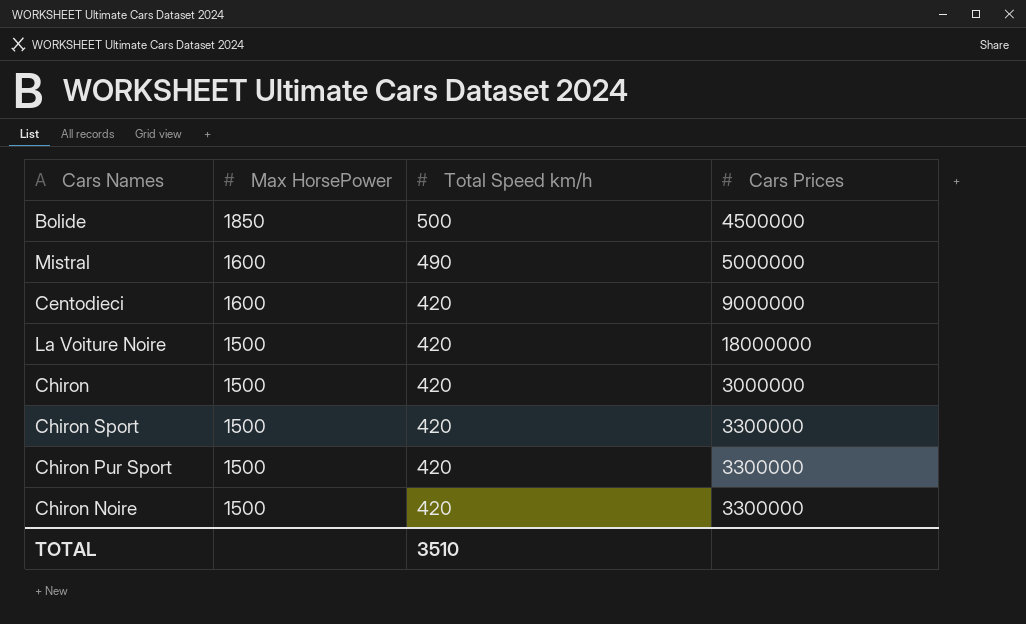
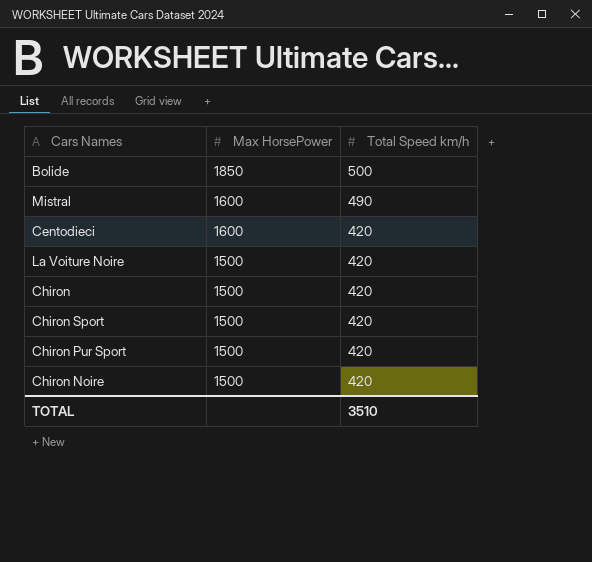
column Cars Prices | position: 4 -> none

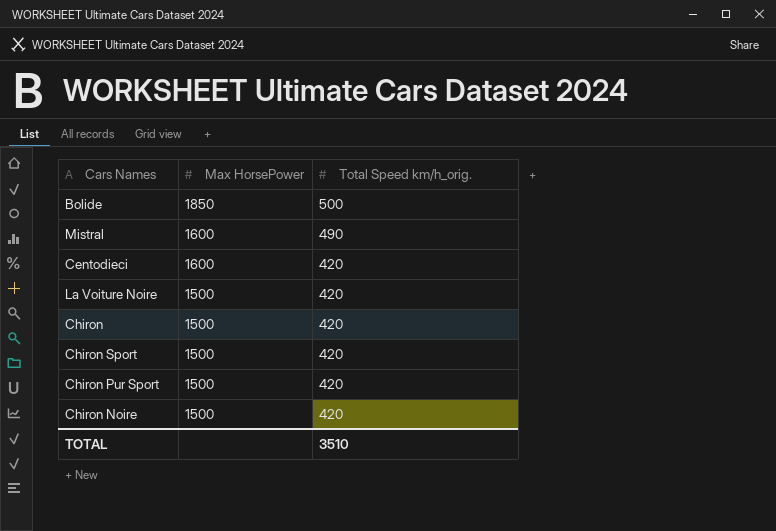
column name: Total Speed km/h -> Total Speed km/h_orig.

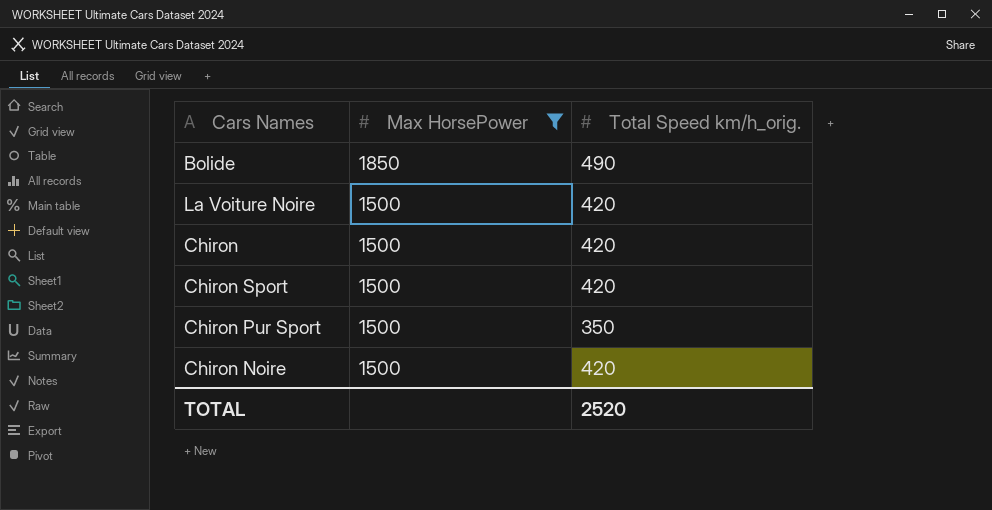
filter: none -> Max HorsePower != 1600
Bolide | Total Speed km/h_orig.: 500 -> 490
Chiron Pur Sport | Total Speed km/h_orig.: 420 -> 350
TOTAL | Total Speed km/h_orig.: 3510 -> 2520

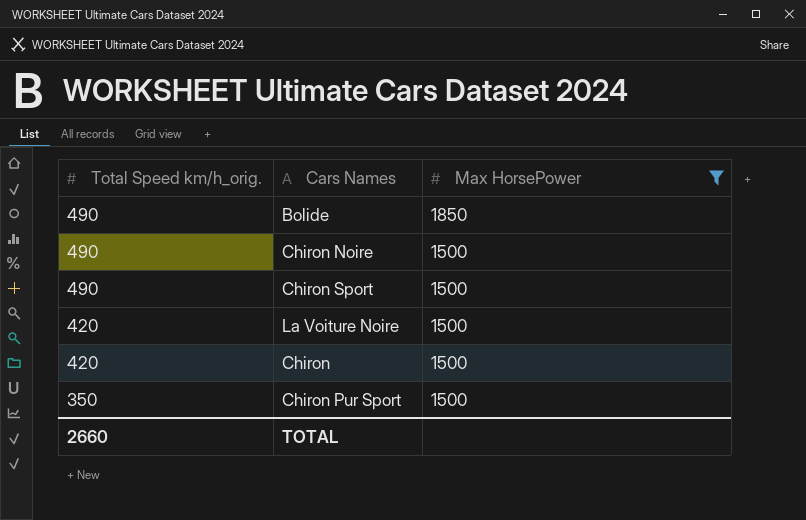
row order: Max HorsePower descending -> Total Speed km/h_orig. descending
column Total Speed km/h_orig. | position: 3 -> 1
Chiron Noire | Total Speed km/h_orig.: 420 -> 490
Chiron Sport | Total Speed km/h_orig.: 420 -> 490
TOTAL | Total Speed km/h_orig.: 2520 -> 2660

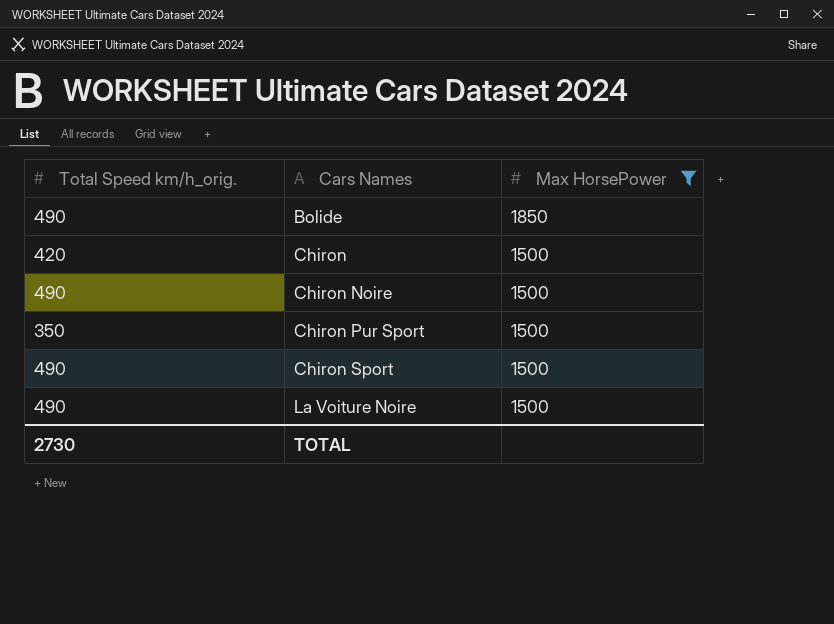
row order: Total Speed km/h_orig. descending -> Cars Names ascending
La Voiture Noire | Total Speed km/h_orig.: 420 -> 490
TOTAL | Total Speed km/h_orig.: 2660 -> 2730

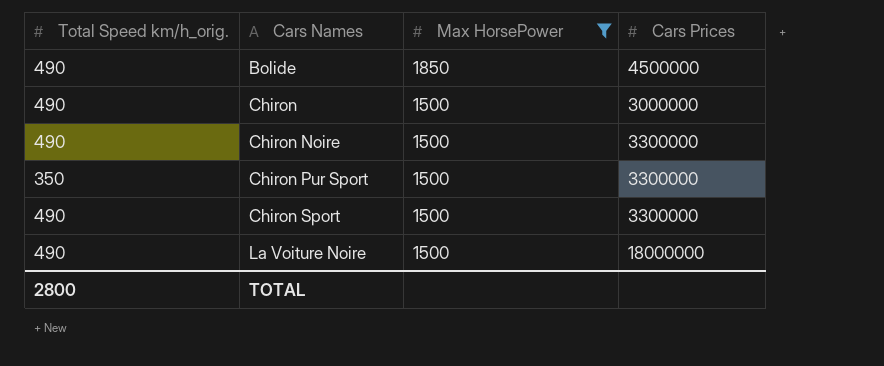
column Cars Prices | position: none -> 4
Chiron | Total Speed km/h_orig.: 420 -> 490
TOTAL | Total Speed km/h_orig.: 2730 -> 2800

